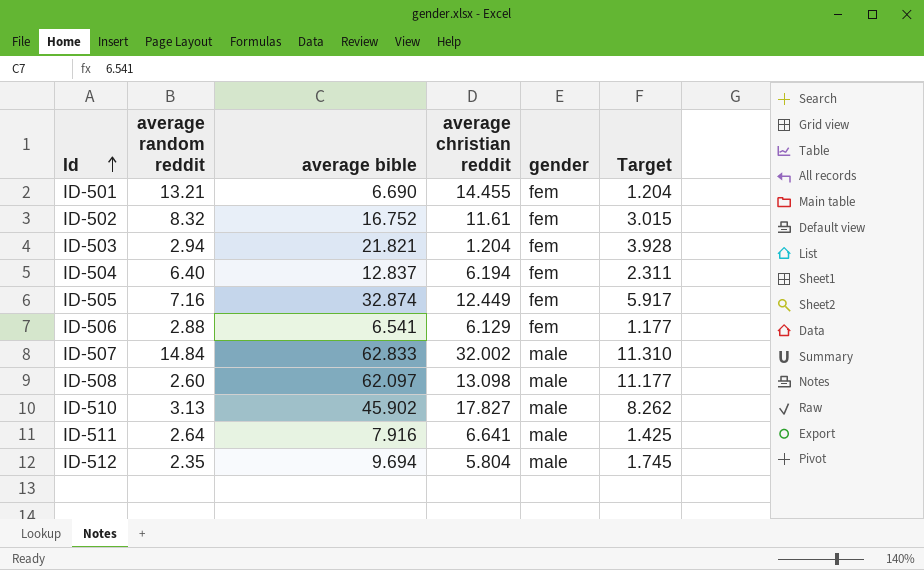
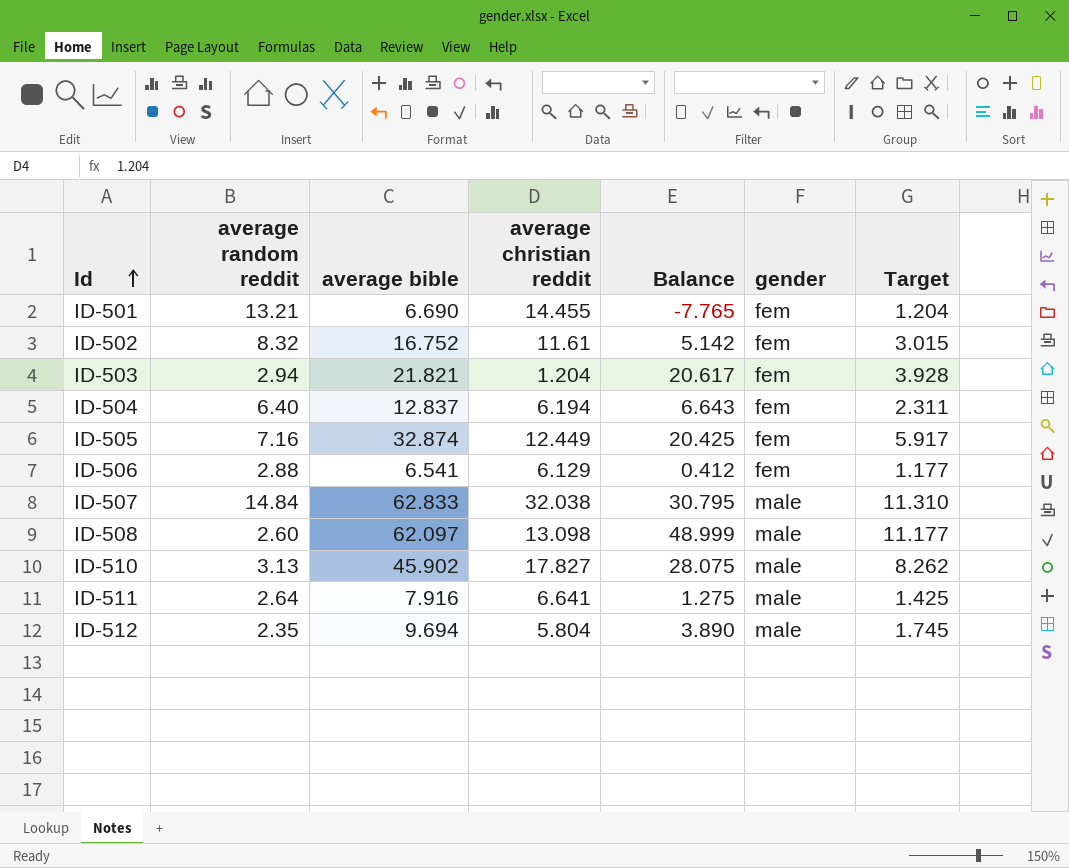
column Balance | formula: none -> [average bible] - [average christian reddit]
ID-507 | average christian reddit: 32.002 -> 32.038

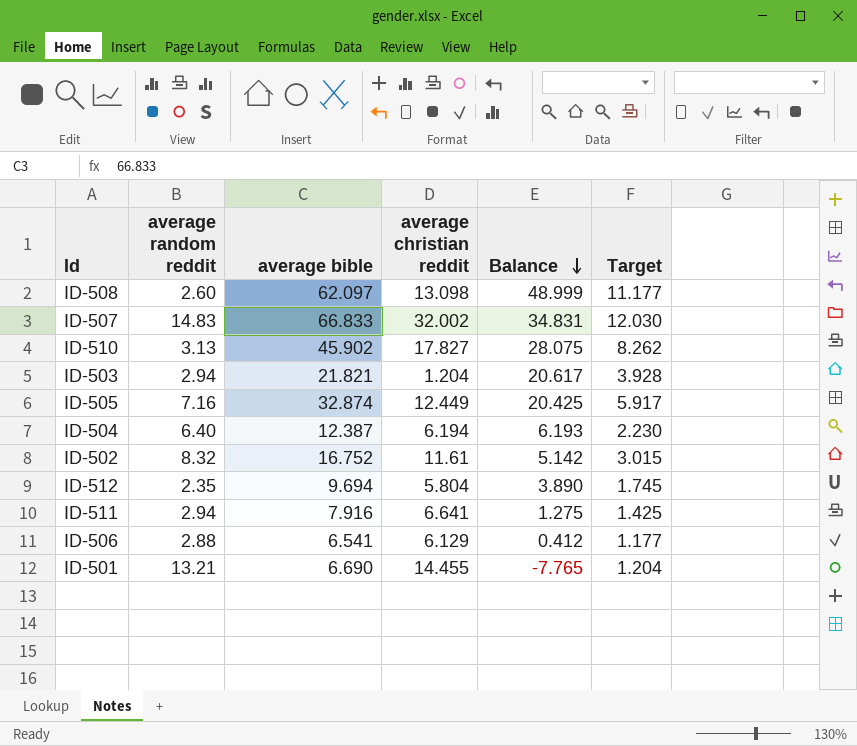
row order: Id ascending -> Balance descending
column gender | position: 6 -> none
ID-507 | average random reddit: 14.84 -> 14.83
ID-507 | average bible: 62.833 -> 66.833
ID-507 | average christian reddit: 32.038 -> 32.002
ID-507 | Balance: 30.795 -> 34.831
ID-507 | Target: 11.310 -> 12.030
ID-504 | average bible: 12.837 -> 12.387
ID-504 | Balance: 6.643 -> 6.193
ID-504 | Target: 2.311 -> 2.230
ID-511 | average random reddit: 2.64 -> 2.94

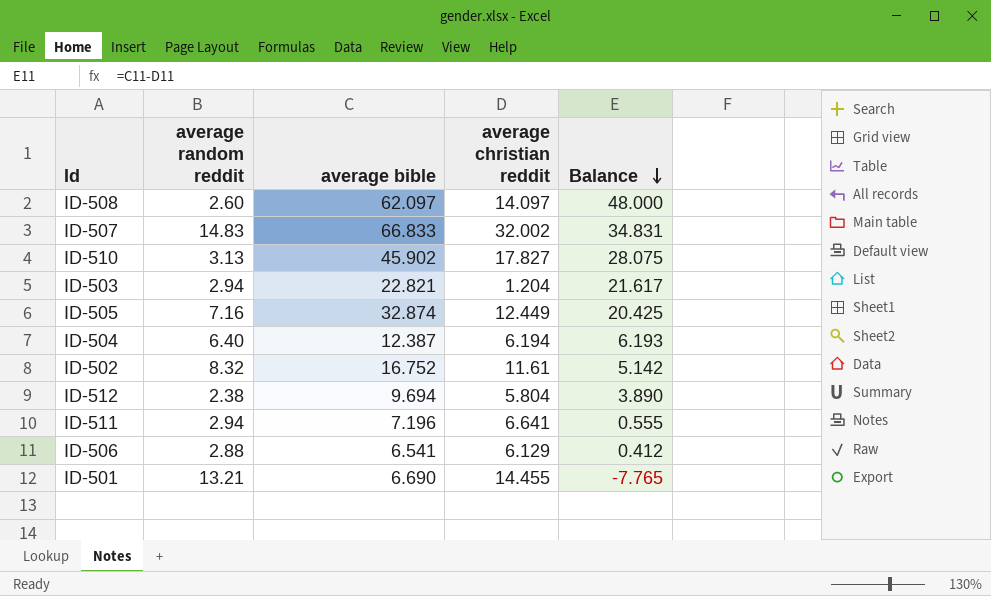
column Target | formula: [average bible] * 0.18 -> none
ID-508 | average christian reddit: 13.098 -> 14.097
ID-508 | Balance: 48.999 -> 48.000
ID-503 | average bible: 21.821 -> 22.821
ID-503 | Balance: 20.617 -> 21.617
ID-512 | average random reddit: 2.35 -> 2.38
ID-511 | average bible: 7.916 -> 7.196
ID-511 | Balance: 1.275 -> 0.555

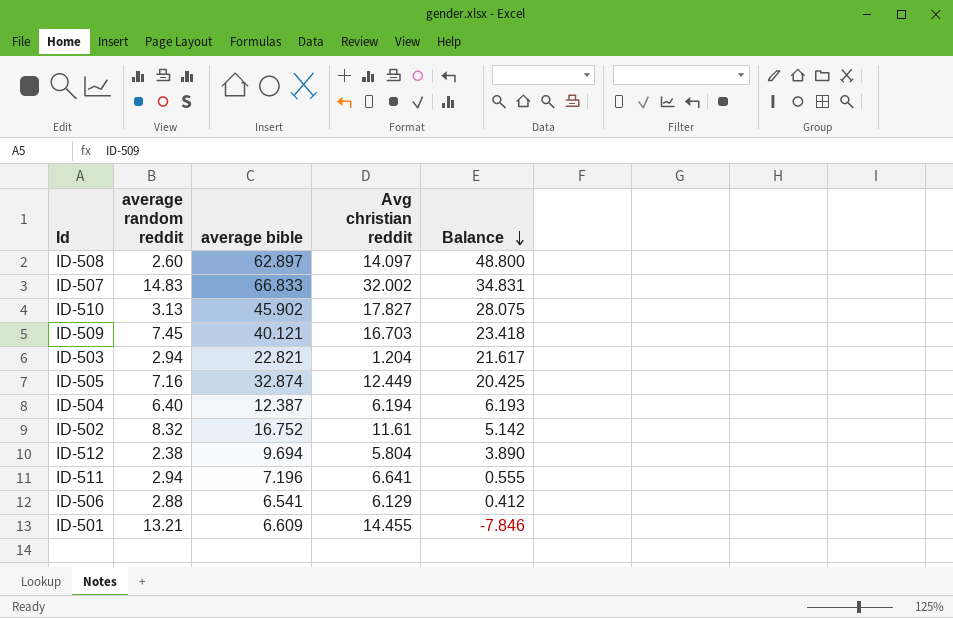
column name: average christian reddit -> Avg christian reddit
ID-508 | average bible: 62.097 -> 62.897
ID-508 | Balance: 48.000 -> 48.800
row ID-509: none -> 7.45 | 40.121 | 16.703 | 23.418
ID-501 | average bible: 6.690 -> 6.609
ID-501 | Balance: -7.765 -> -7.846

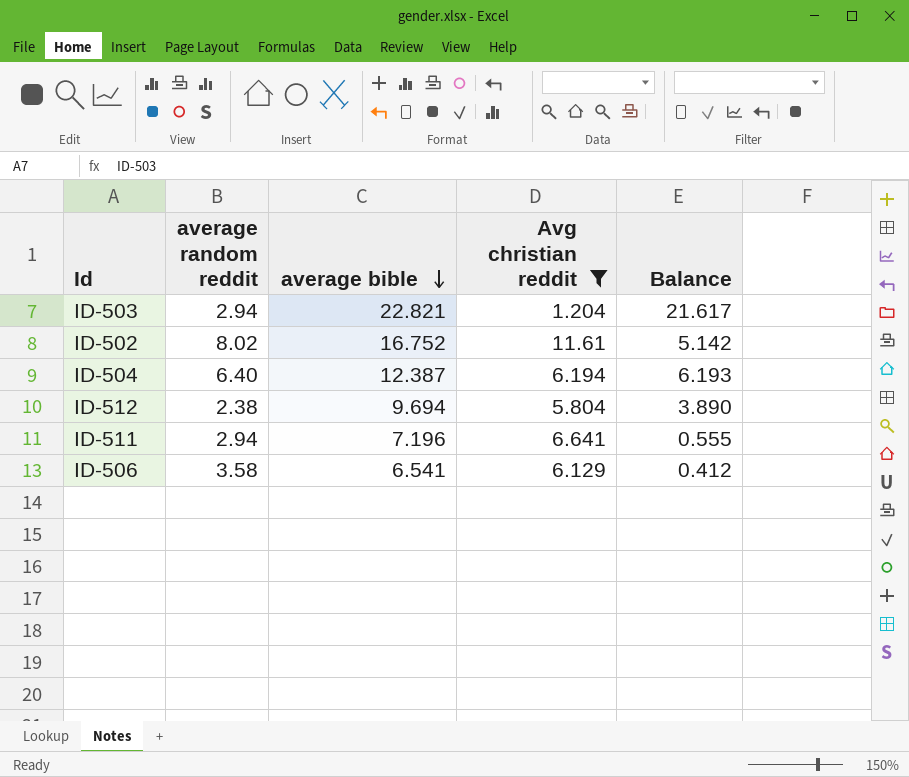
filter: none -> Avg christian reddit <= 11.61
row order: Balance descending -> average bible descending
ID-502 | average random reddit: 8.32 -> 8.02
ID-506 | average random reddit: 2.88 -> 3.58

